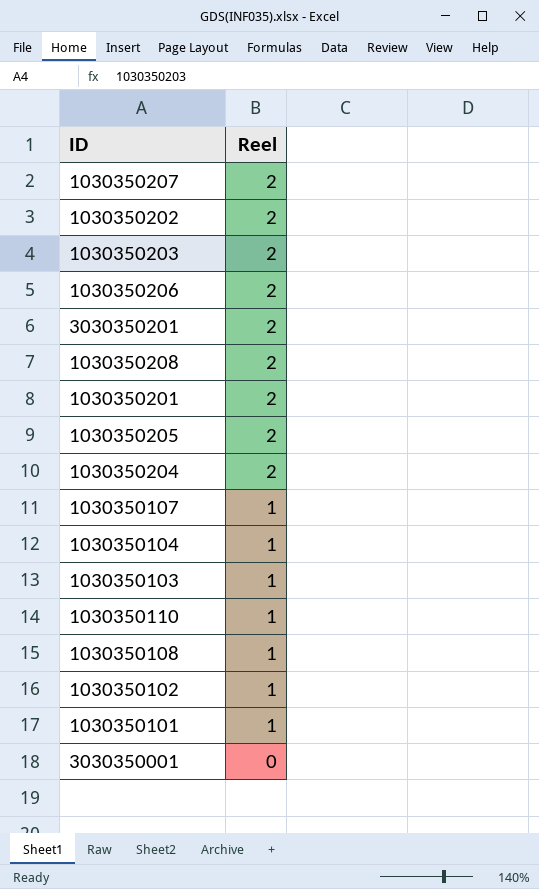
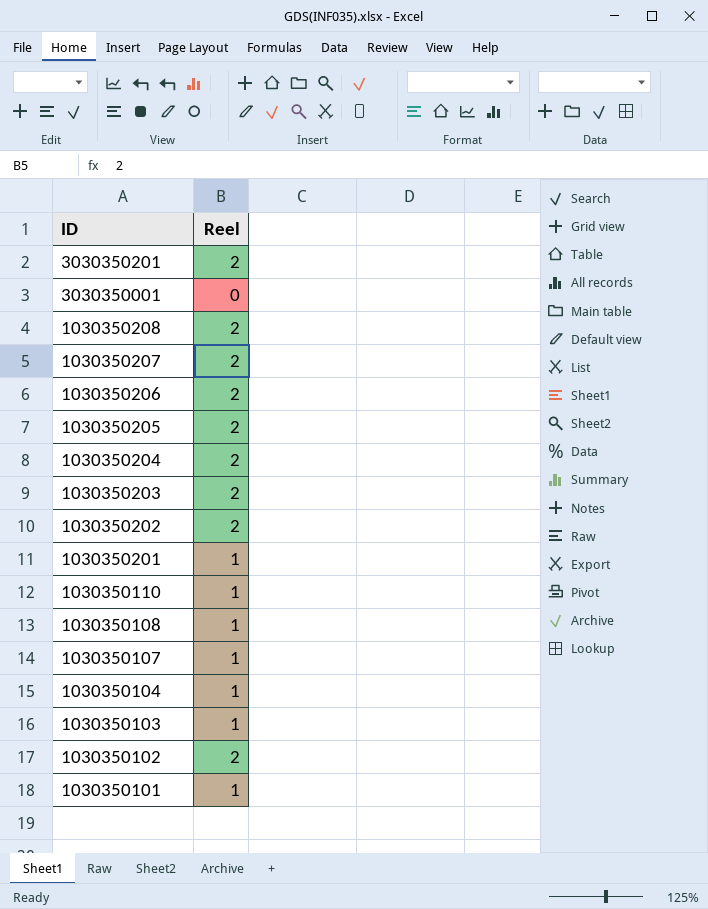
row order: Reel descending -> ID descending
1030350201 | Reel: 2 -> 1
1030350102 | Reel: 1 -> 2

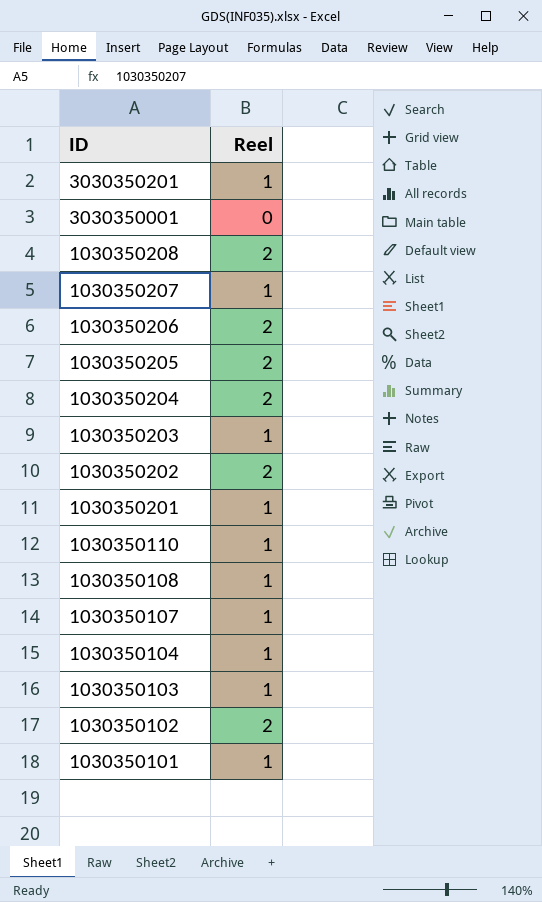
3030350201 | Reel: 2 -> 1
1030350207 | Reel: 2 -> 1
1030350203 | Reel: 2 -> 1

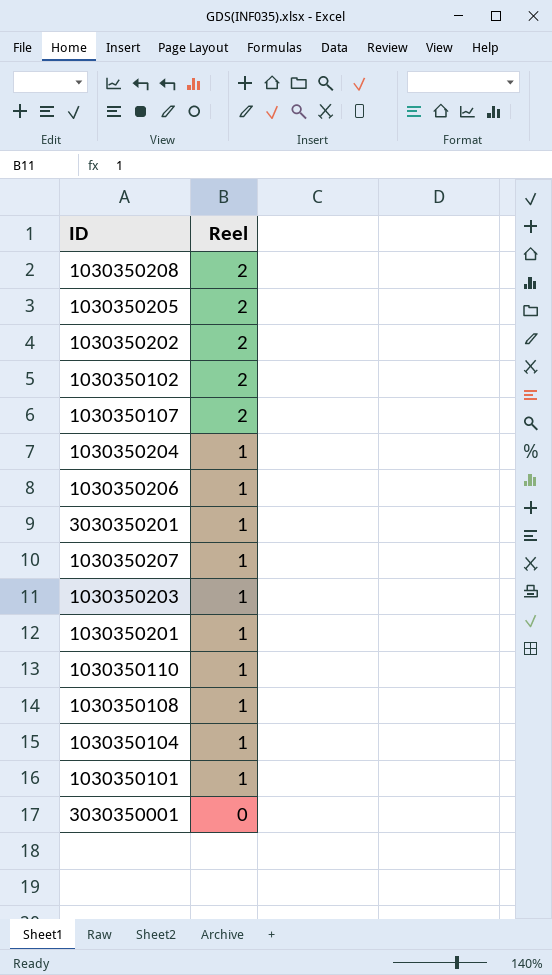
row order: ID descending -> Reel descending
row 1030350103: 1 -> none
1030350107 | Reel: 1 -> 2
1030350204 | Reel: 2 -> 1
1030350206 | Reel: 2 -> 1

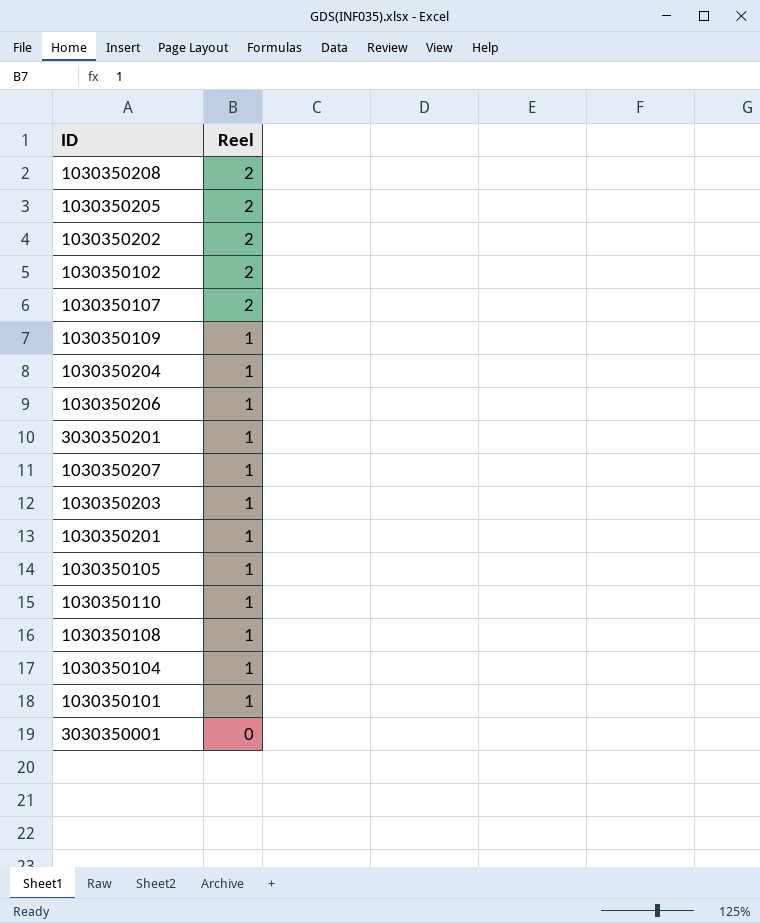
row 1030350109: none -> 1
row 1030350105: none -> 1

